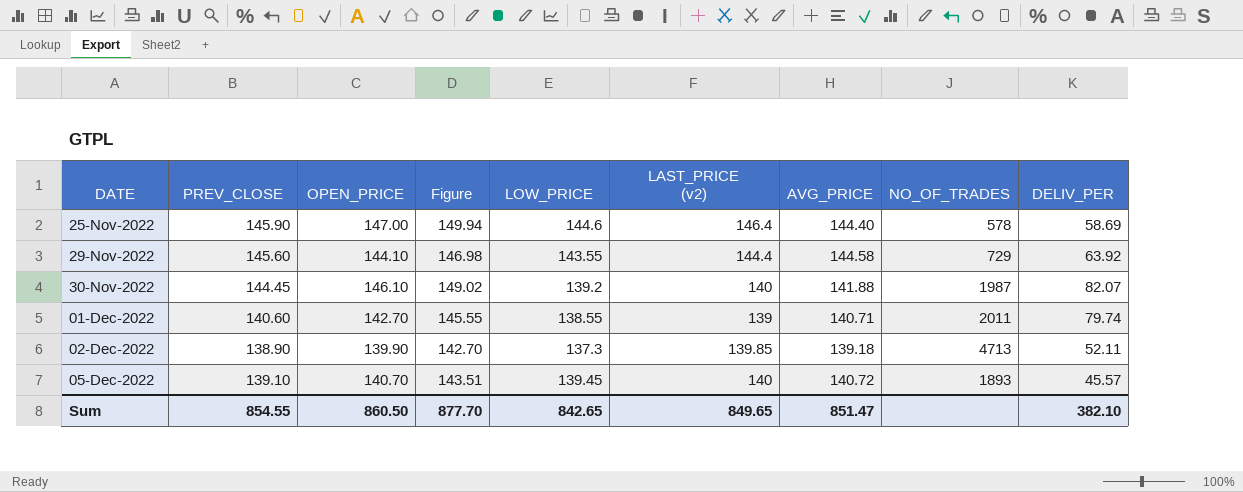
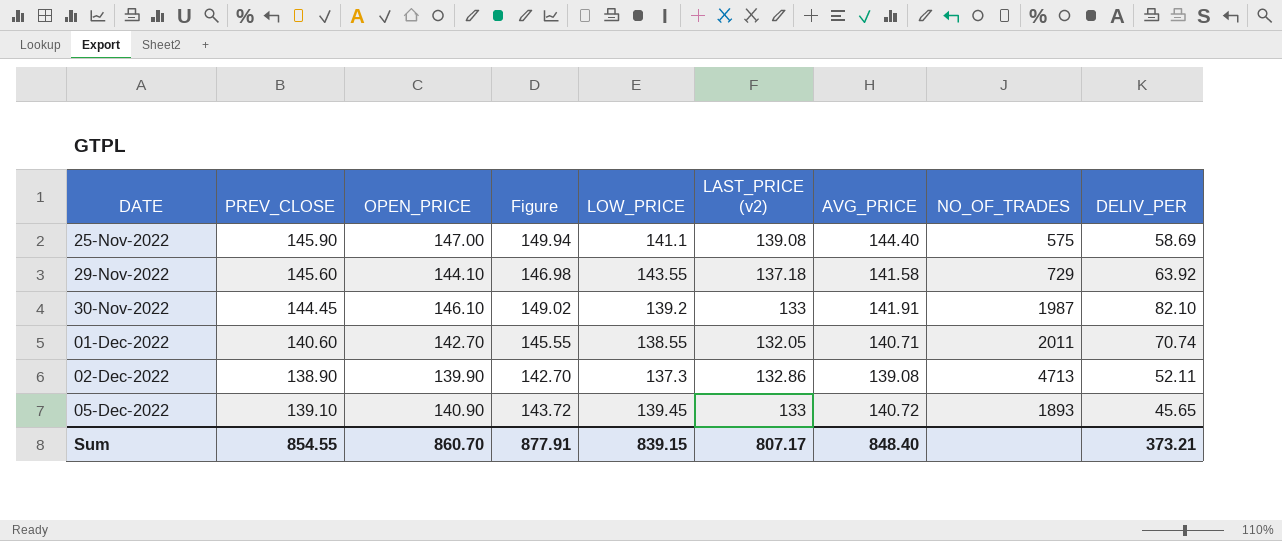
25-Nov-2022 | LOW_PRICE: 144.6 -> 141.1
25-Nov-2022 | LAST_PRICE (v2): 146.4 -> 139.08
25-Nov-2022 | NO_OF_TRADES: 578 -> 575
29-Nov-2022 | LAST_PRICE (v2): 144.4 -> 137.18
29-Nov-2022 | AVG_PRICE: 144.58 -> 141.58
30-Nov-2022 | LAST_PRICE (v2): 140 -> 133
30-Nov-2022 | AVG_PRICE: 141.88 -> 141.91
30-Nov-2022 | DELIV_PER: 82.07 -> 82.10
01-Dec-2022 | LAST_PRICE (v2): 139 -> 132.05
01-Dec-2022 | DELIV_PER: 79.74 -> 70.74
02-Dec-2022 | LAST_PRICE (v2): 139.85 -> 132.86
02-Dec-2022 | AVG_PRICE: 139.18 -> 139.08
05-Dec-2022 | OPEN_PRICE: 140.70 -> 140.90
05-Dec-2022 | Figure: 143.51 -> 143.72
05-Dec-2022 | LAST_PRICE (v2): 140 -> 133
05-Dec-2022 | DELIV_PER: 45.57 -> 45.65
Sum | OPEN_PRICE: 860.50 -> 860.70
Sum | Figure: 877.70 -> 877.91
Sum | LOW_PRICE: 842.65 -> 839.15
Sum | LAST_PRICE (v2): 849.65 -> 807.17
Sum | AVG_PRICE: 851.47 -> 848.40
Sum | DELIV_PER: 382.10 -> 373.21

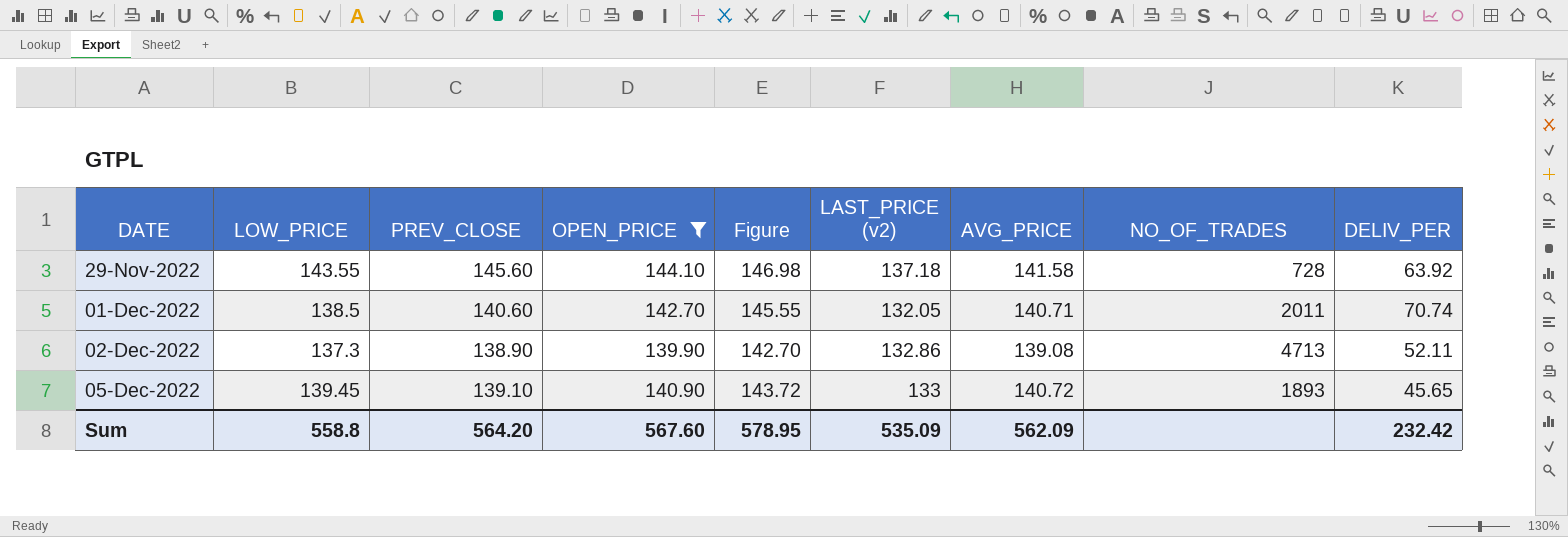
filter: none -> OPEN_PRICE <= 144.10
column LOW_PRICE | position: 5 -> 2
29-Nov-2022 | NO_OF_TRADES: 729 -> 728
01-Dec-2022 | LOW_PRICE: 138.55 -> 138.5
Sum | LOW_PRICE: 839.15 -> 558.8
Sum | PREV_CLOSE: 854.55 -> 564.20
Sum | OPEN_PRICE: 860.70 -> 567.60
Sum | Figure: 877.91 -> 578.95
Sum | LAST_PRICE (v2): 807.17 -> 535.09
Sum | AVG_PRICE: 848.40 -> 562.09
Sum | DELIV_PER: 373.21 -> 232.42

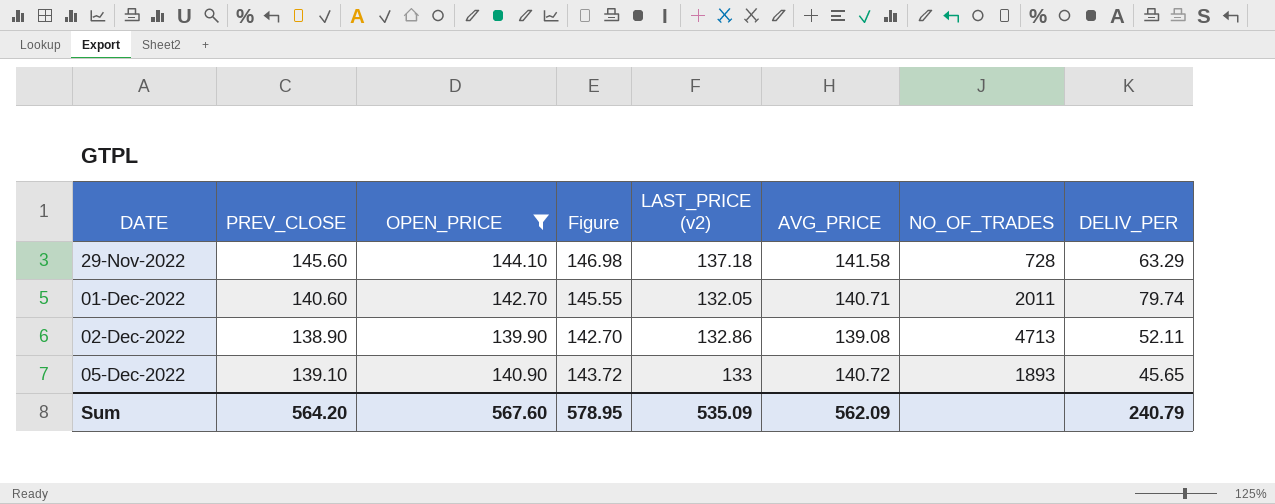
column LOW_PRICE | position: 2 -> none
29-Nov-2022 | DELIV_PER: 63.92 -> 63.29
01-Dec-2022 | DELIV_PER: 70.74 -> 79.74
Sum | DELIV_PER: 232.42 -> 240.79

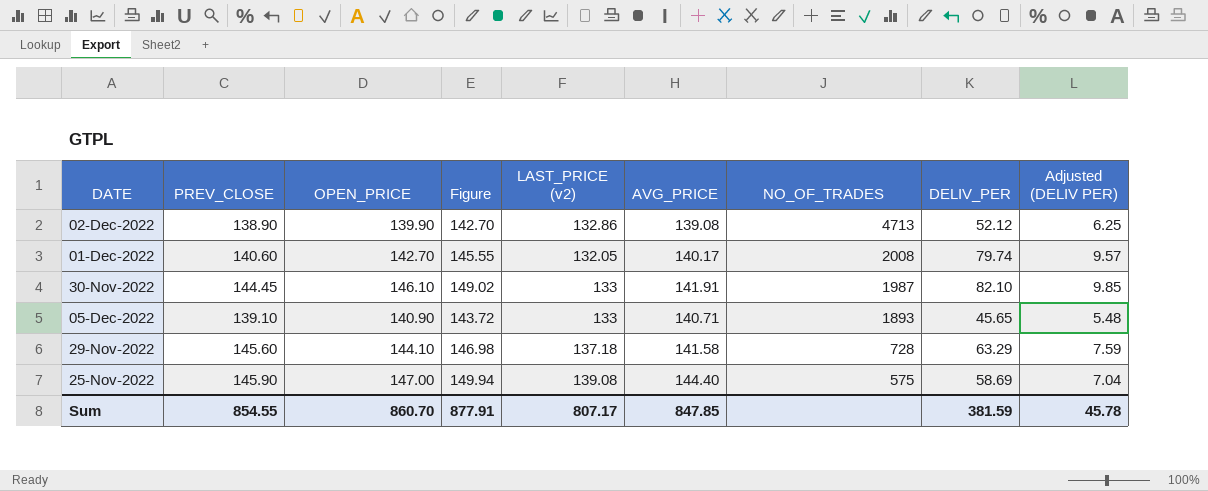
filter: OPEN_PRICE <= 144.10 -> none
row order: DATE ascending -> NO_OF_TRADES descending
column Adjusted (DELIV PER) | formula: none -> [DELIV_PER] * 0.12
02-Dec-2022 | DELIV_PER: 52.11 -> 52.12
01-Dec-2022 | AVG_PRICE: 140.71 -> 140.17
01-Dec-2022 | NO_OF_TRADES: 2011 -> 2008
05-Dec-2022 | AVG_PRICE: 140.72 -> 140.71
Sum | PREV_CLOSE: 564.20 -> 854.55
Sum | OPEN_PRICE: 567.60 -> 860.70
Sum | Figure: 578.95 -> 877.91
Sum | LAST_PRICE (v2): 535.09 -> 807.17
Sum | AVG_PRICE: 562.09 -> 847.85
Sum | DELIV_PER: 240.79 -> 381.59

